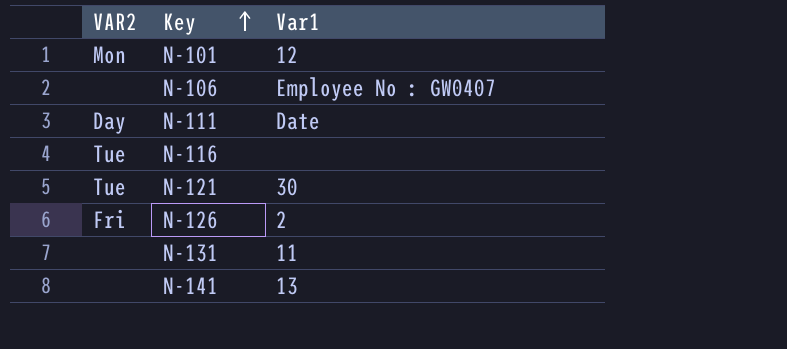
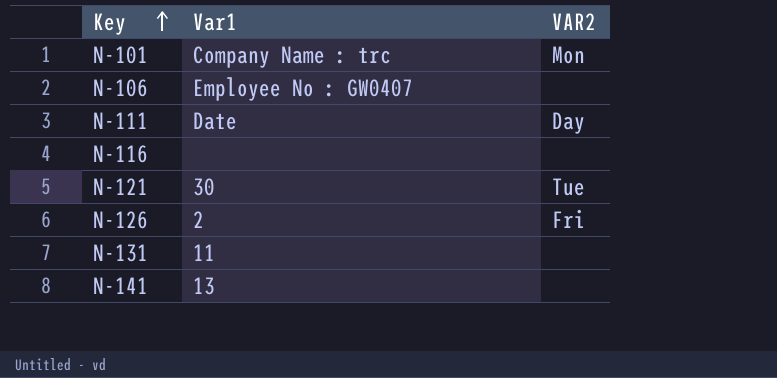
column VAR2 | position: 1 -> 3
N-101 | Var1: 12 -> Company Name : trc
N-116 | VAR2: Tue -> none

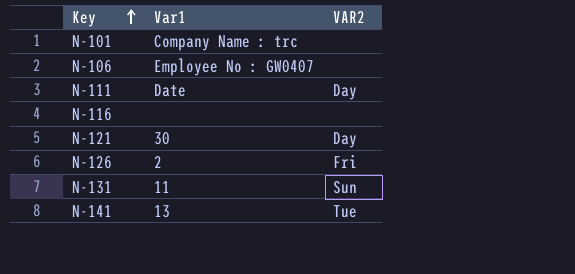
N-101 | VAR2: Mon -> none
N-121 | VAR2: Tue -> Day
N-131 | VAR2: none -> Sun
N-141 | VAR2: none -> Tue

